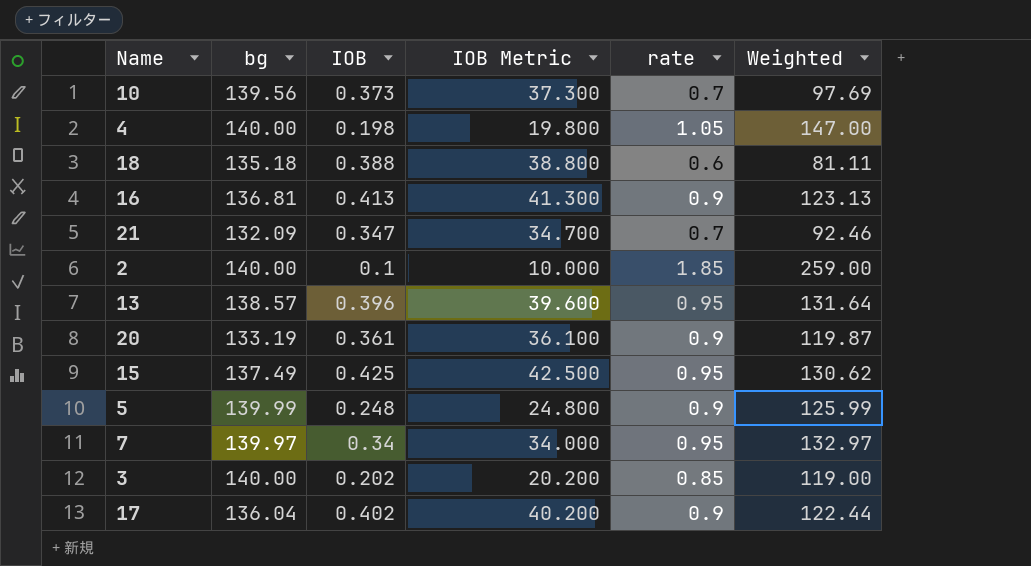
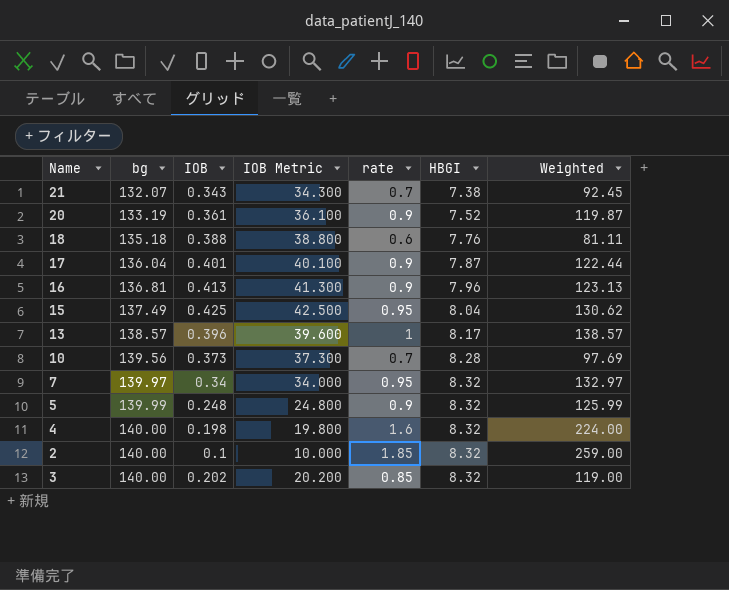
row order: none -> bg ascending
column HBGI | position: none -> 6
21 | bg: 132.09 -> 132.07
21 | IOB: 0.347 -> 0.343
21 | IOB Metric: 34.700 -> 34.300
21 | Weighted: 92.46 -> 92.45
17 | IOB: 0.402 -> 0.401
17 | IOB Metric: 40.200 -> 40.100
13 | rate: 0.95 -> 1
13 | Weighted: 131.64 -> 138.57
4 | rate: 1.05 -> 1.6
4 | Weighted: 147.00 -> 224.00

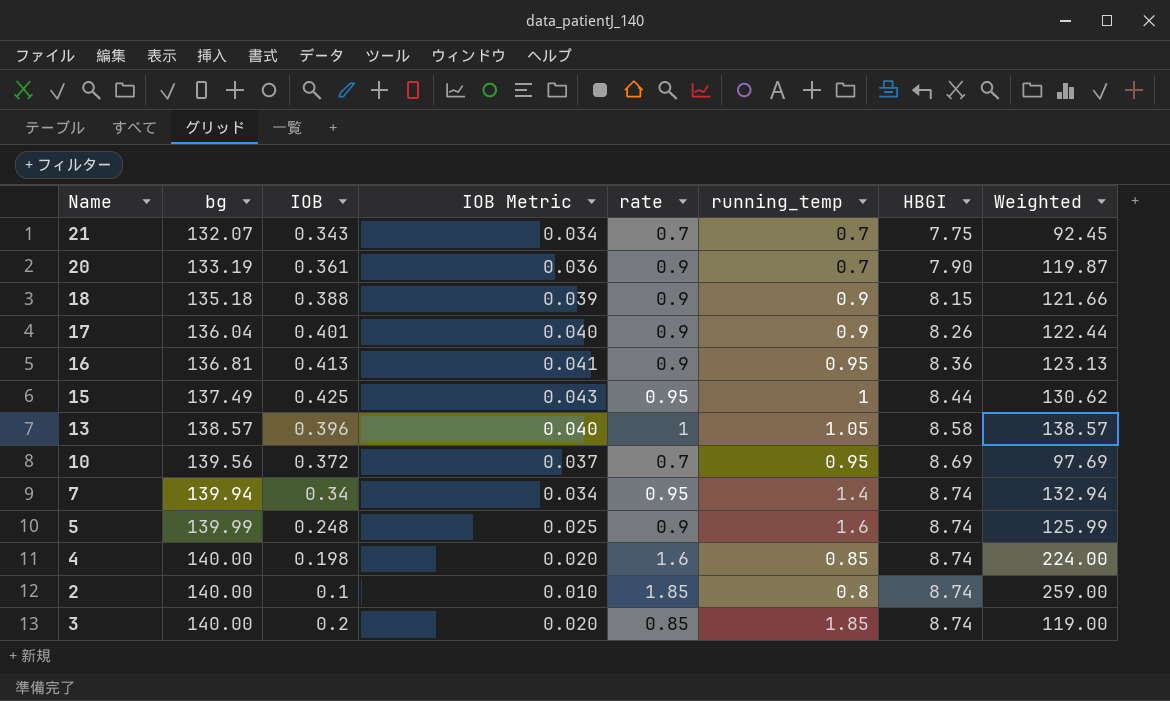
column IOB Metric | formula: [IOB] * 100 -> [IOB] * 0.1
column running_temp | position: none -> 6
21 | HBGI: 7.38 -> 7.75
20 | HBGI: 7.52 -> 7.90
18 | rate: 0.6 -> 0.9
18 | HBGI: 7.76 -> 8.15
18 | Weighted: 81.11 -> 121.66
17 | HBGI: 7.87 -> 8.26
16 | HBGI: 7.96 -> 8.36
15 | HBGI: 8.04 -> 8.44
13 | HBGI: 8.17 -> 8.58
10 | IOB: 0.373 -> 0.372
10 | HBGI: 8.28 -> 8.69
7 | bg: 139.97 -> 139.94
7 | HBGI: 8.32 -> 8.74
7 | Weighted: 132.97 -> 132.94
5 | HBGI: 8.32 -> 8.74
4 | HBGI: 8.32 -> 8.74
2 | HBGI: 8.32 -> 8.74
3 | IOB: 0.202 -> 0.2
3 | HBGI: 8.32 -> 8.74

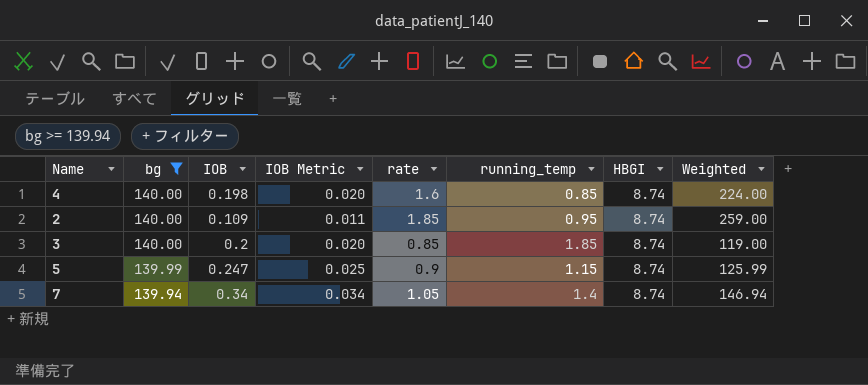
filter: none -> bg >= 139.94
row order: bg ascending -> bg descending
2 | IOB: 0.1 -> 0.109
2 | IOB Metric: 0.010 -> 0.011
2 | running_temp: 0.8 -> 0.95
5 | IOB: 0.248 -> 0.247
5 | running_temp: 1.6 -> 1.15
7 | rate: 0.95 -> 1.05
7 | Weighted: 132.94 -> 146.94

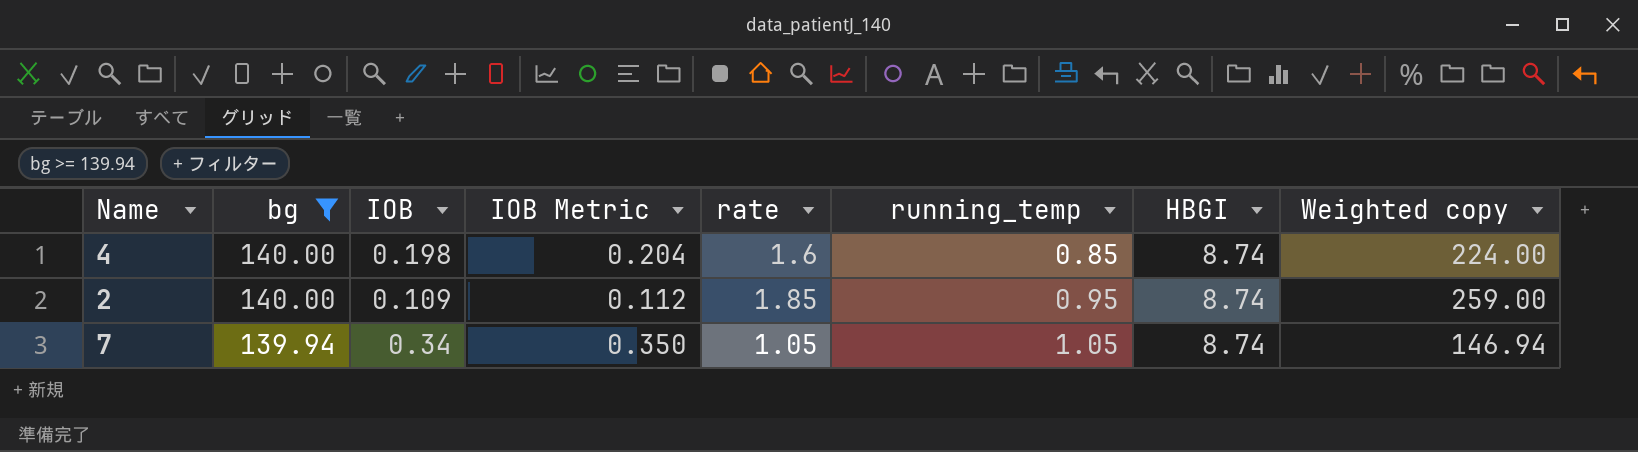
column IOB Metric | formula: [IOB] * 0.1 -> [IOB] * 1.03
column name: Weighted -> Weighted copy
row 3: 140.00 | 0.2 | 0.020 | 0.85 | 1.85 | 8.74 | 119.00 -> none
row 5: 139.99 | 0.247 | 0.025 | 0.9 | 1.15 | 8.74 | 125.99 -> none
7 | running_temp: 1.4 -> 1.05

